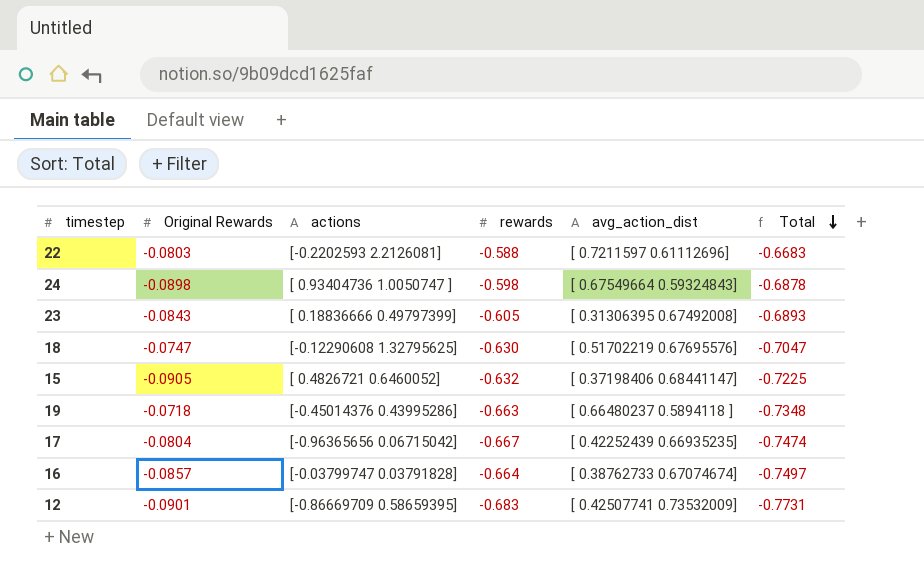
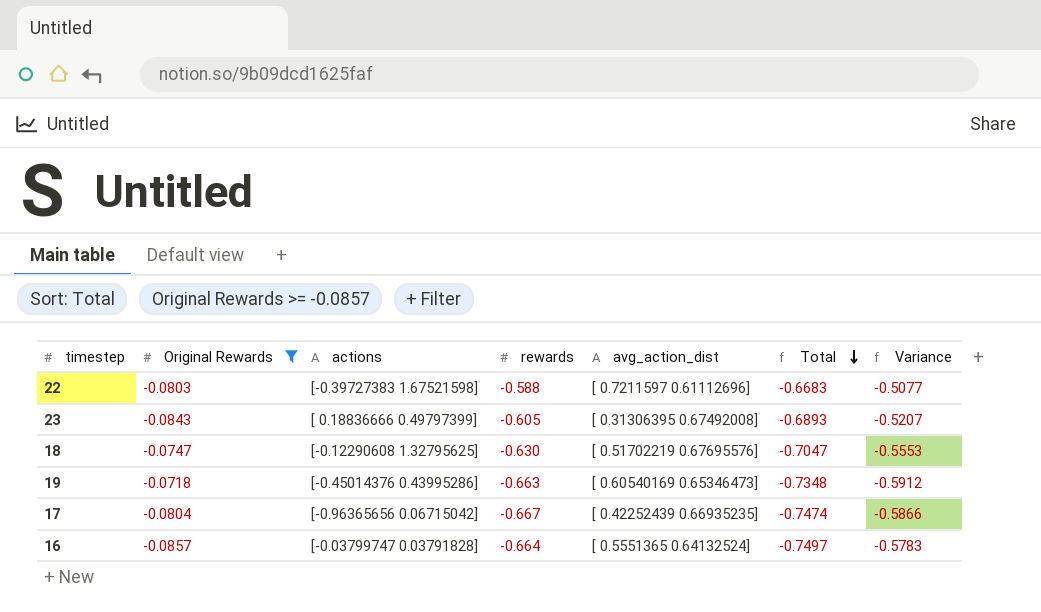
filter: none -> Original Rewards >= -0.0857
column Variance | formula: none -> [rewards] - [Original Rewards]
22 | actions: [-0.2202593 2.2126081] -> [-0.39727383 1.67521598]
19 | avg_action_dist: [ 0.66480237 0.5894118 ] -> [ 0.60540169 0.65346473]
16 | avg_action_dist: [ 0.38762733 0.67074674] -> [ 0.5551365 0.64132524]

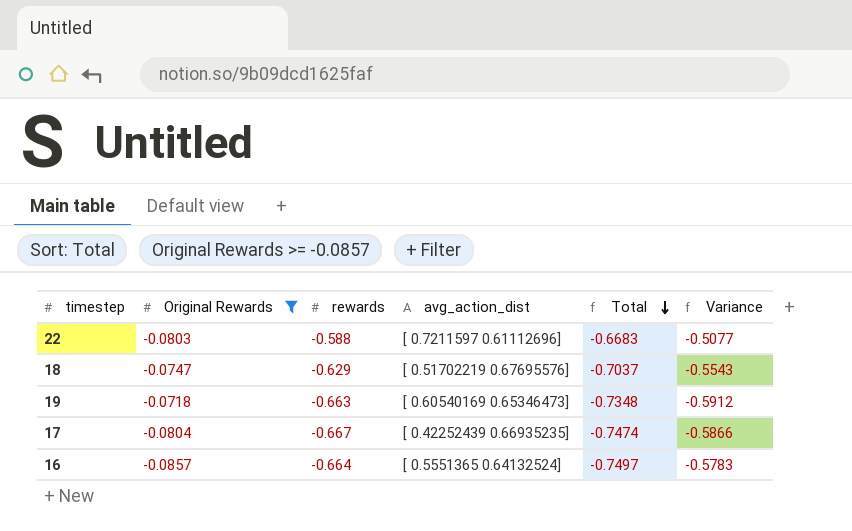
column actions | position: 3 -> none
row 23: -0.0843 | [ 0.18836666 0.49797399] | -0.605 | [ 0.31306395 0.67492008] | -0.6893 | -0.5207 -> none
18 | rewards: -0.630 -> -0.629
18 | Total: -0.7047 -> -0.7037
18 | Variance: -0.5553 -> -0.5543

